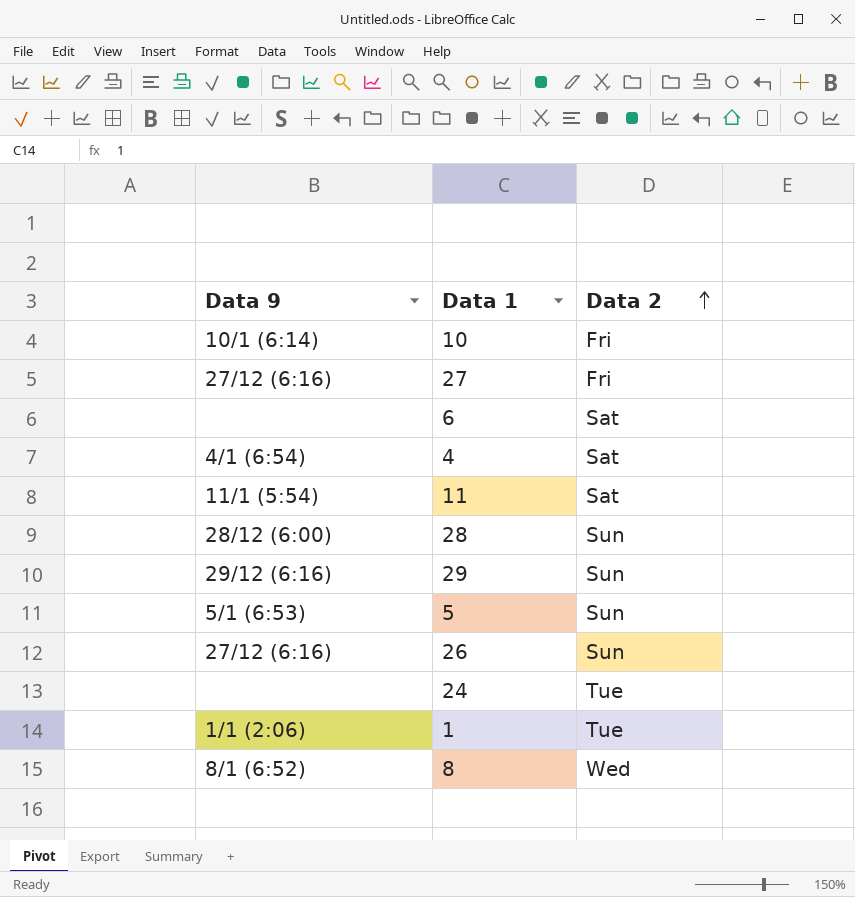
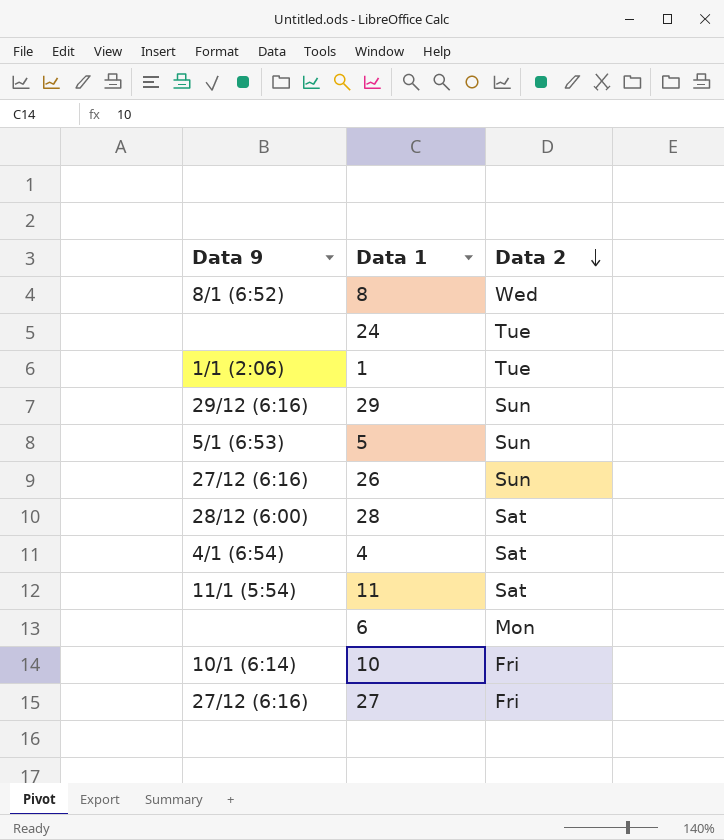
row order: Data 2 ascending -> Data 2 descending
28 | Data 2: Sun -> Sat
6 | Data 2: Sat -> Mon

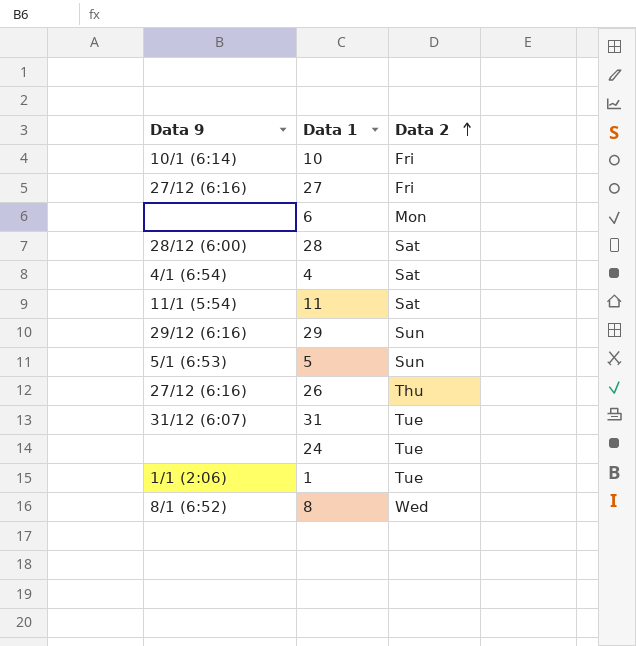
row order: Data 2 descending -> Data 2 ascending
26 | Data 2: Sun -> Thu
row 31: none -> 31/12 (6:07) | Tue

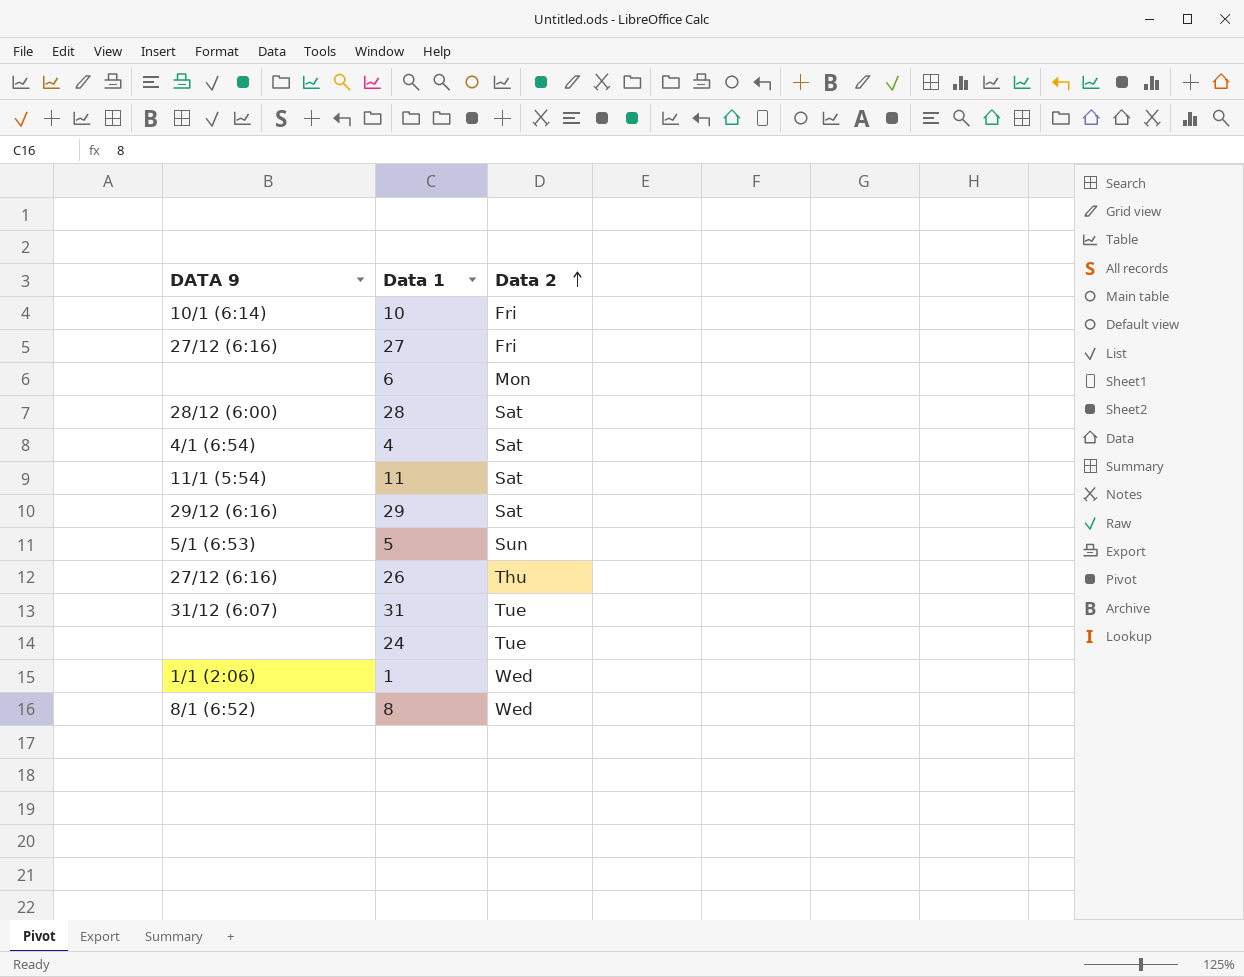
column name: Data 9 -> DATA 9
29 | Data 2: Sun -> Sat
1 | Data 2: Tue -> Wed

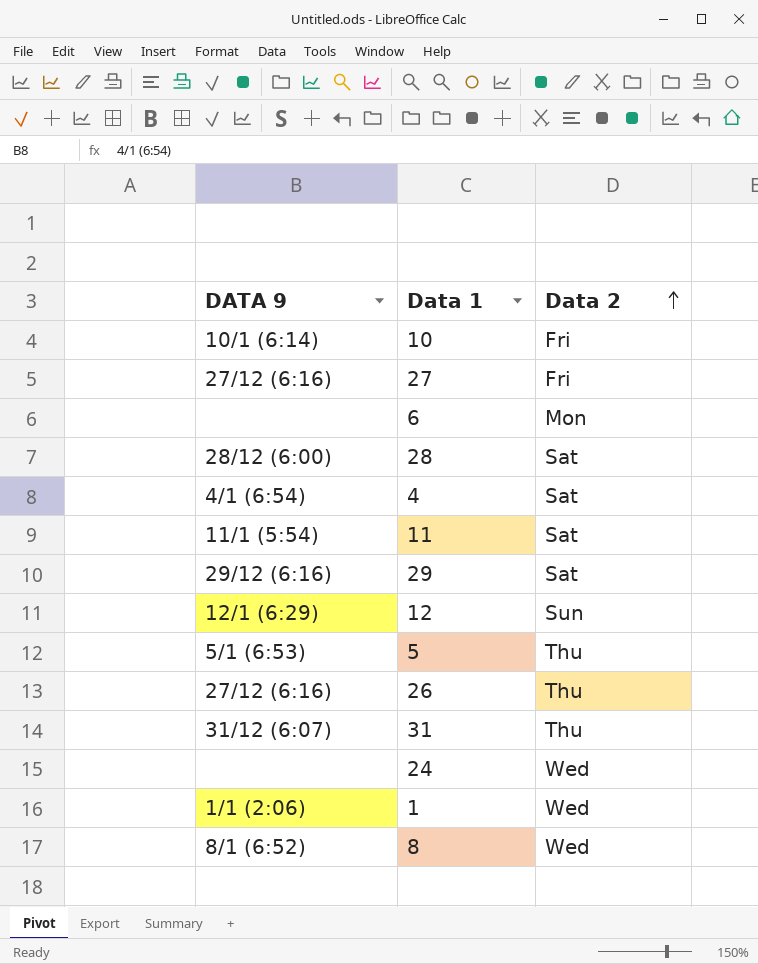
row 12: none -> 12/1 (6:29) | Sun
5 | Data 2: Sun -> Thu
31 | Data 2: Tue -> Thu
24 | Data 2: Tue -> Wed

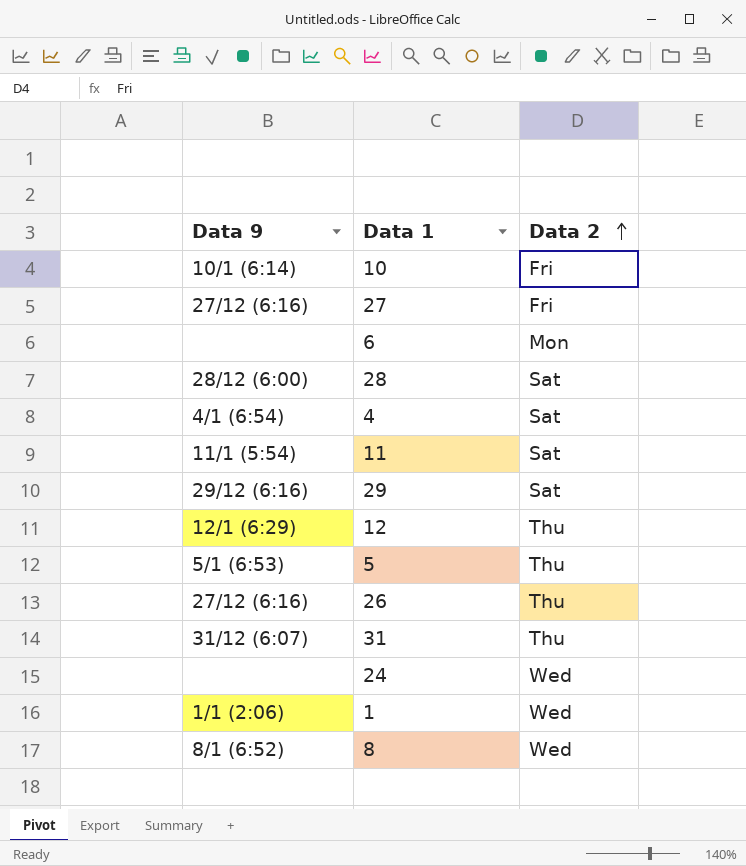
column name: DATA 9 -> Data 9
12 | Data 2: Sun -> Thu

